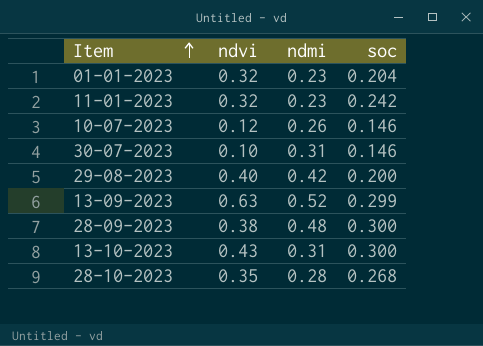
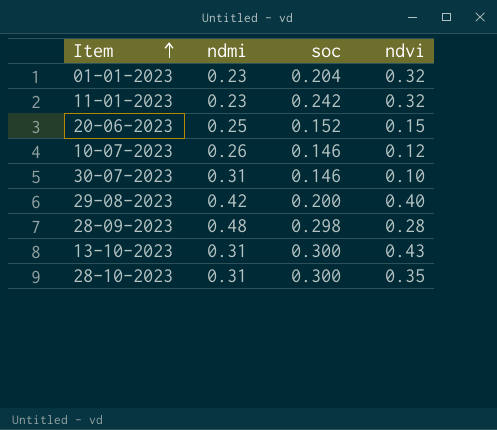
column ndvi | position: 2 -> 4
row 13-09-2023: 0.63 | 0.52 | 0.299 -> none
row 20-06-2023: none -> 0.25 | 0.152 | 0.15
28-09-2023 | soc: 0.300 -> 0.298
28-09-2023 | ndvi: 0.38 -> 0.28
28-10-2023 | ndmi: 0.28 -> 0.31
28-10-2023 | soc: 0.268 -> 0.300

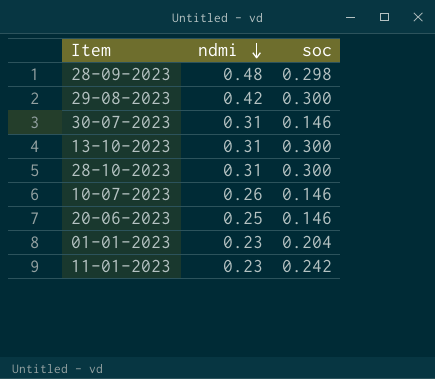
row order: Item ascending -> ndmi descending
column ndvi | position: 4 -> none
29-08-2023 | soc: 0.200 -> 0.300
20-06-2023 | soc: 0.152 -> 0.146

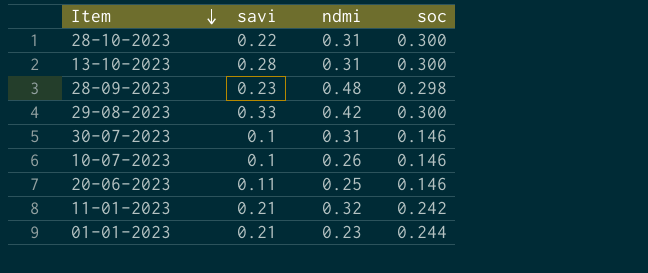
row order: ndmi descending -> Item descending
column savi | position: none -> 2
11-01-2023 | ndmi: 0.23 -> 0.32
01-01-2023 | soc: 0.204 -> 0.244

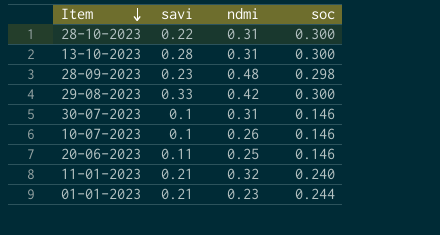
11-01-2023 | soc: 0.242 -> 0.240

